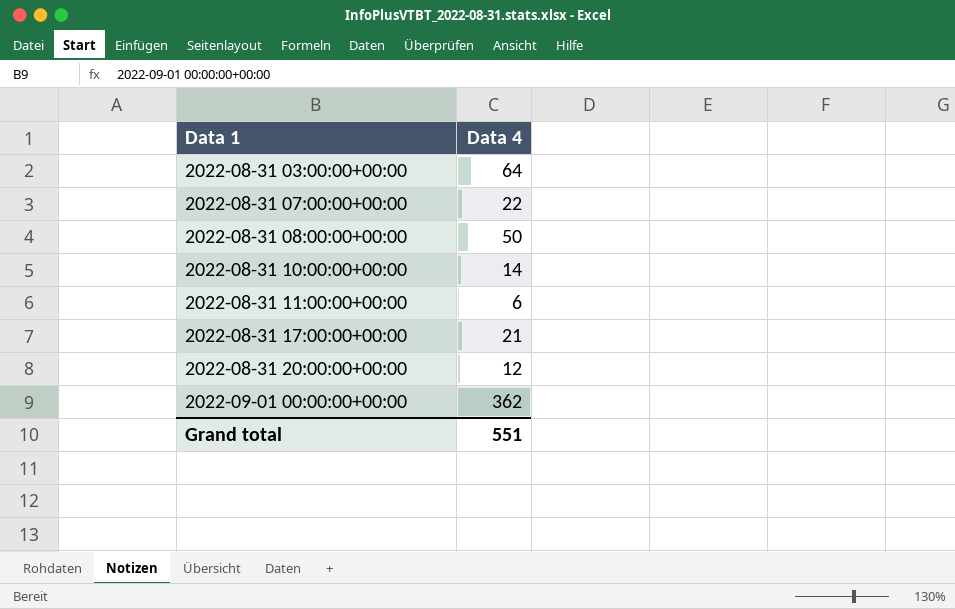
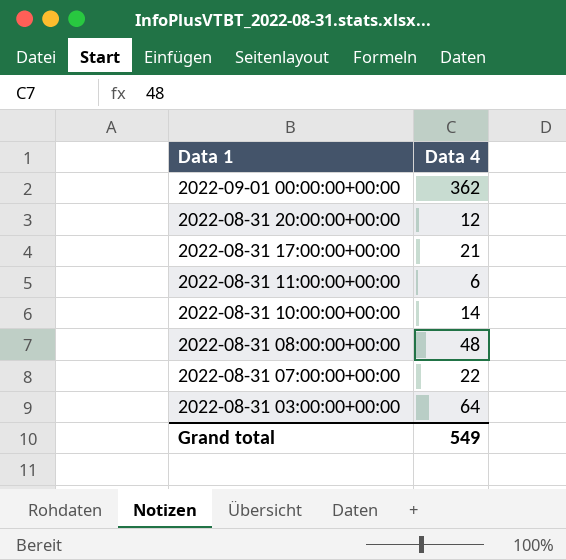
row order: Data 1 ascending -> Data 1 descending
2022-08-31 08:00:00+00:00 | Data 4: 50 -> 48
Grand total | Data 4: 551 -> 549

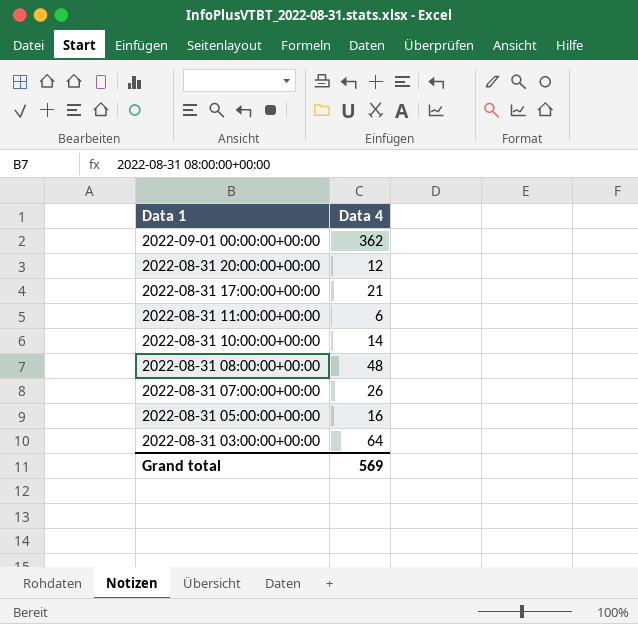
2022-08-31 07:00:00+00:00 | Data 4: 22 -> 26
row 2022-08-31 05:00:00+00:00: none -> 16
Grand total | Data 4: 549 -> 569

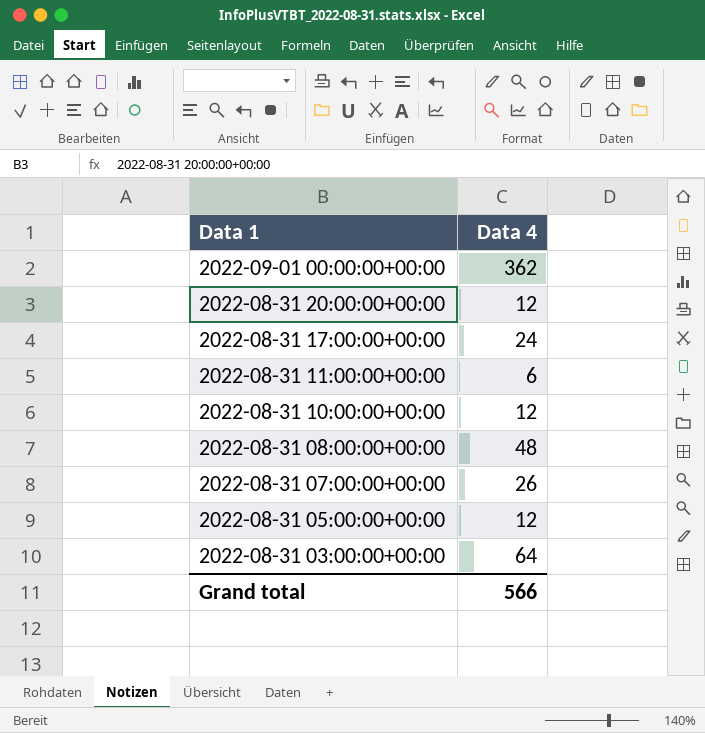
2022-08-31 17:00:00+00:00 | Data 4: 21 -> 24
2022-08-31 10:00:00+00:00 | Data 4: 14 -> 12
2022-08-31 05:00:00+00:00 | Data 4: 16 -> 12
Grand total | Data 4: 569 -> 566

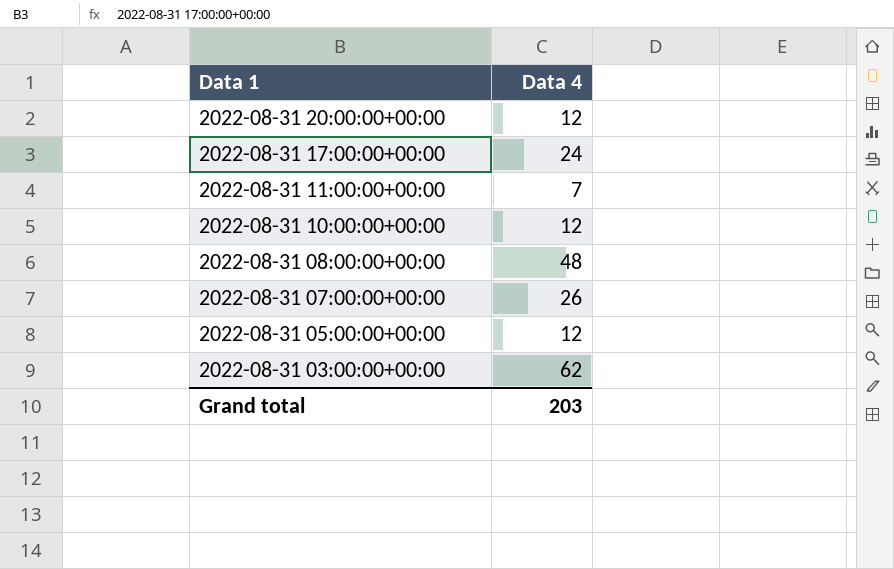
row 2022-09-01 00:00:00+00:00: 362 -> none
2022-08-31 11:00:00+00:00 | Data 4: 6 -> 7
2022-08-31 03:00:00+00:00 | Data 4: 64 -> 62
Grand total | Data 4: 566 -> 203

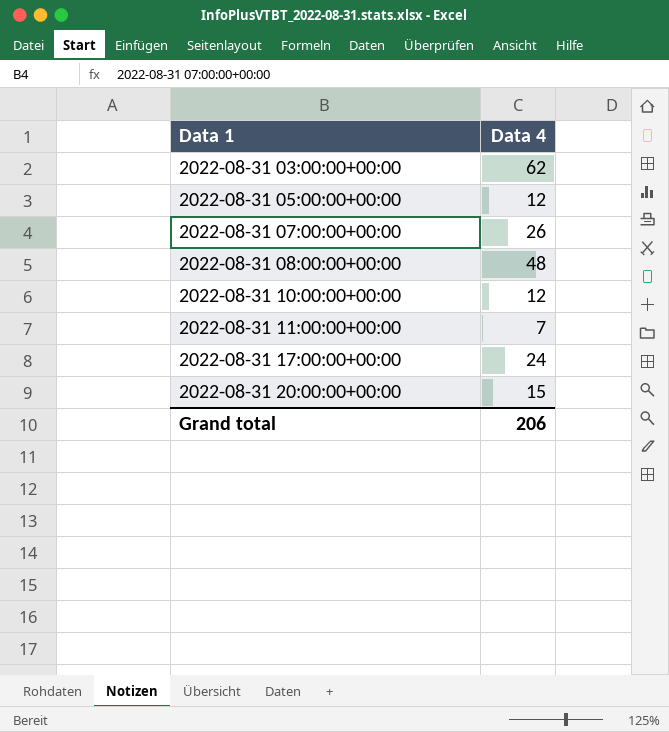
row order: Data 1 descending -> Data 1 ascending
2022-08-31 20:00:00+00:00 | Data 4: 12 -> 15
Grand total | Data 4: 203 -> 206

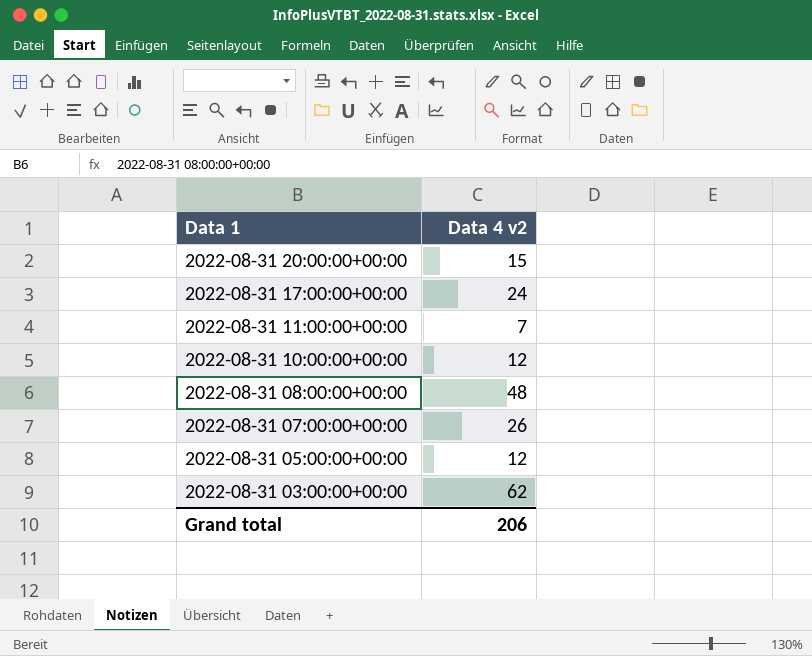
row order: Data 1 ascending -> Data 1 descending
column name: Data 4 -> Data 4 v2

